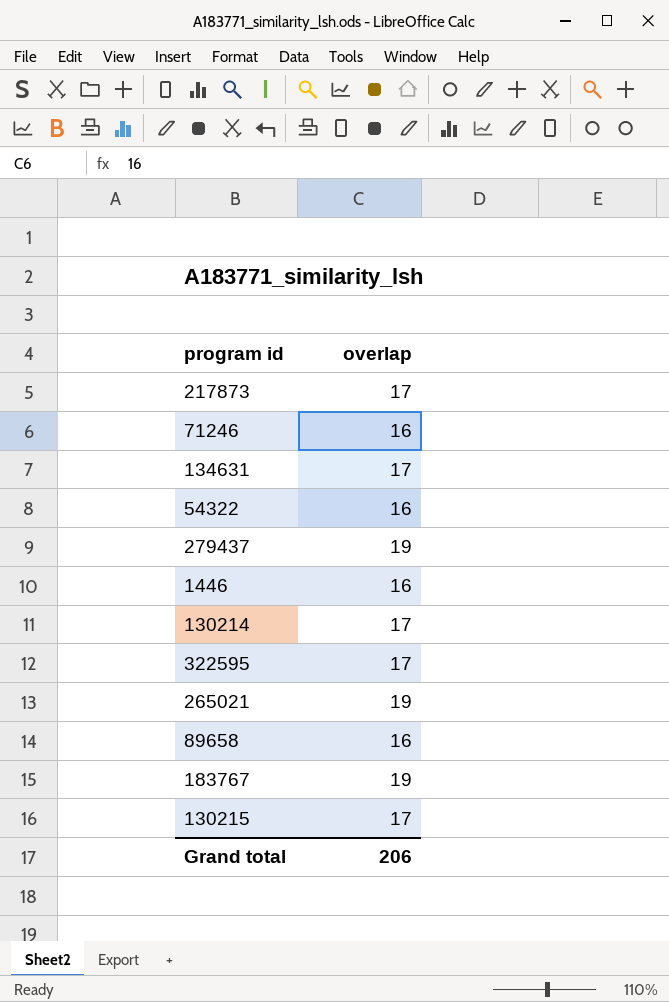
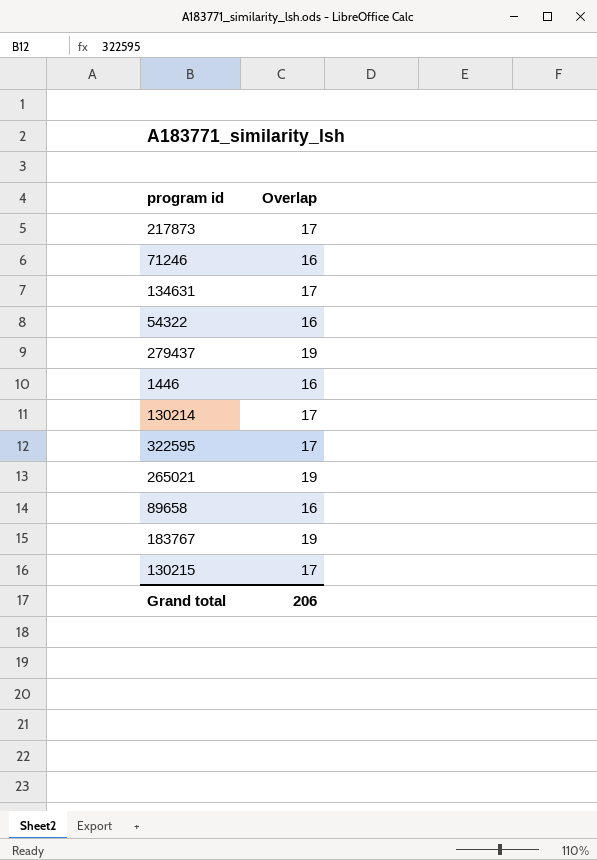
column name: overlap -> Overlap

